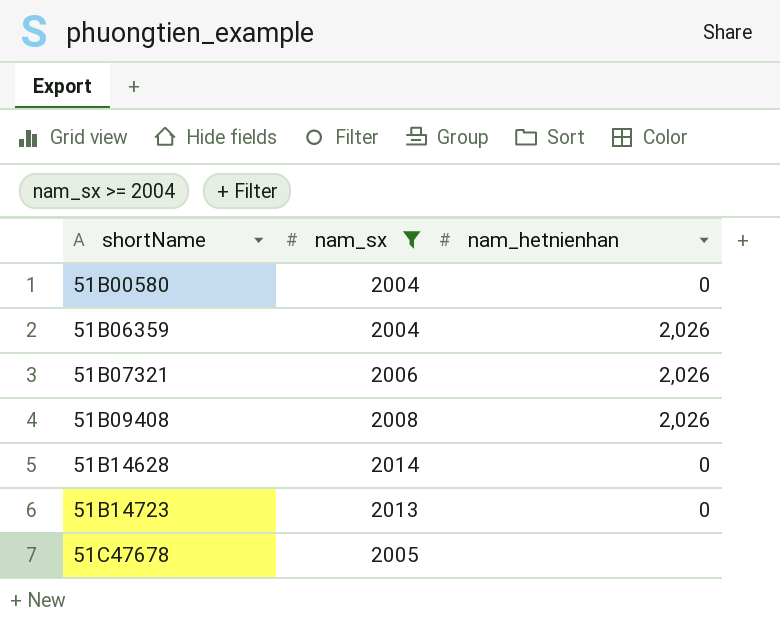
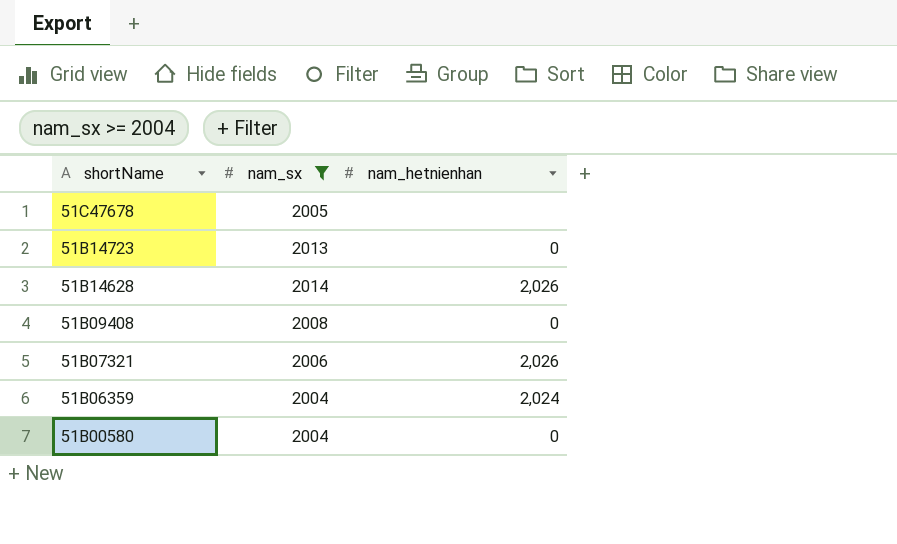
row order: shortName ascending -> shortName descending
51B14628 | nam_hetnienhan: 0 -> 2,026
51B09408 | nam_hetnienhan: 2,026 -> 0
51B06359 | nam_hetnienhan: 2,026 -> 2,024

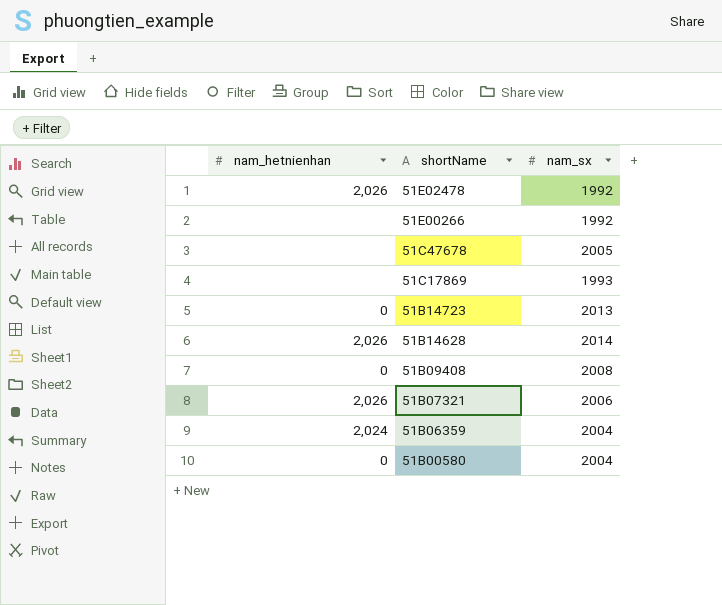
filter: nam_sx >= 2004 -> none
column nam_hetnienhan | position: 3 -> 1

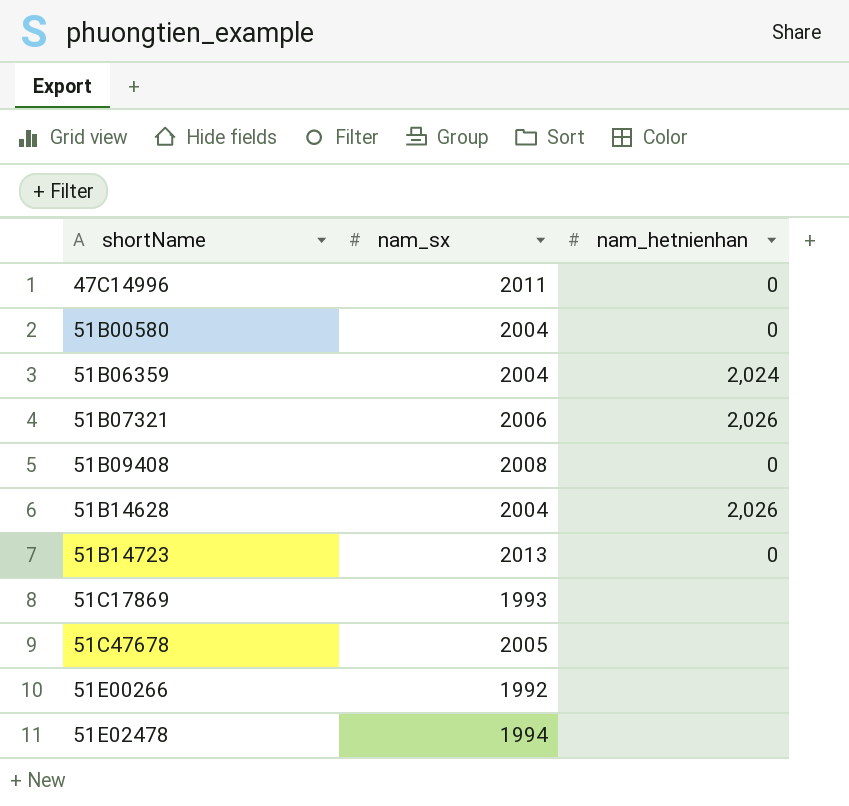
row order: shortName descending -> shortName ascending
column nam_hetnienhan | position: 1 -> 3
row 47C14996: none -> 2011 | 0
51B14628 | nam_sx: 2014 -> 2004
51E02478 | nam_sx: 1992 -> 1994
51E02478 | nam_hetnienhan: 2,026 -> none

